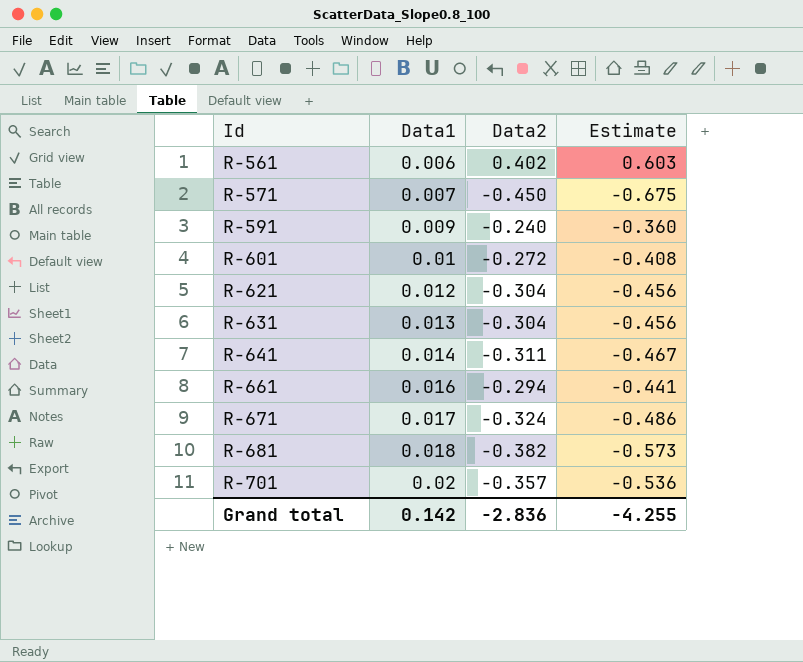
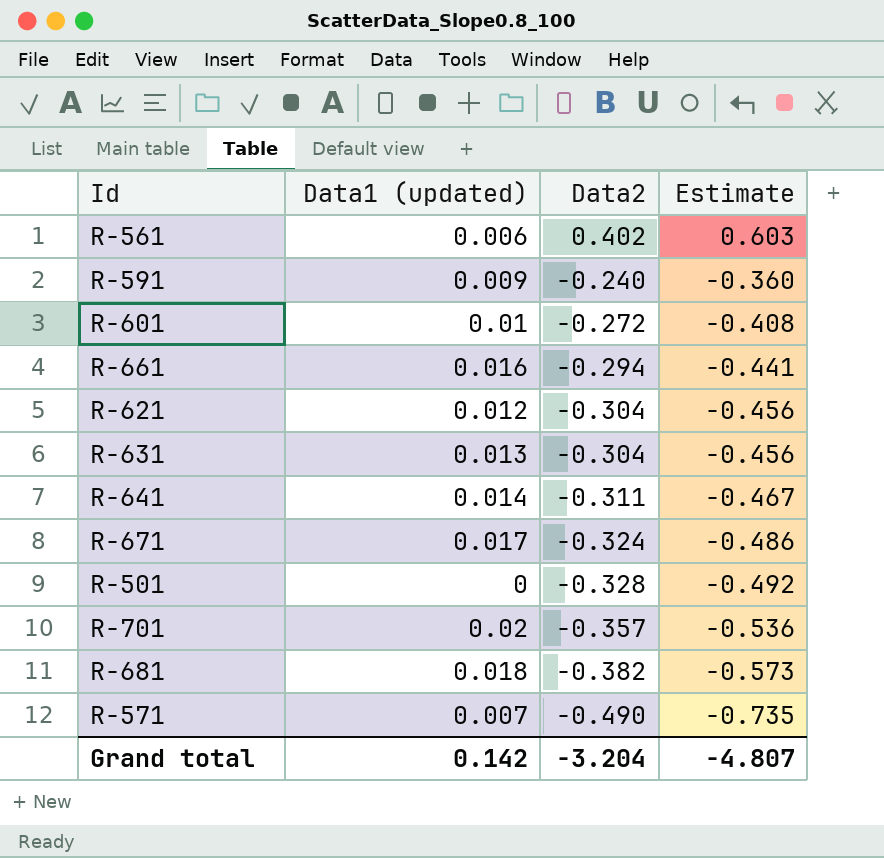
row order: Id ascending -> Data2 descending
column name: Data1 -> Data1 (updated)
row R-501: none -> 0 | -0.328 | -0.492
R-571 | Data2: -0.450 -> -0.490
R-571 | Estimate: -0.675 -> -0.735
Grand total | Data2: -2.836 -> -3.204
Grand total | Estimate: -4.255 -> -4.807

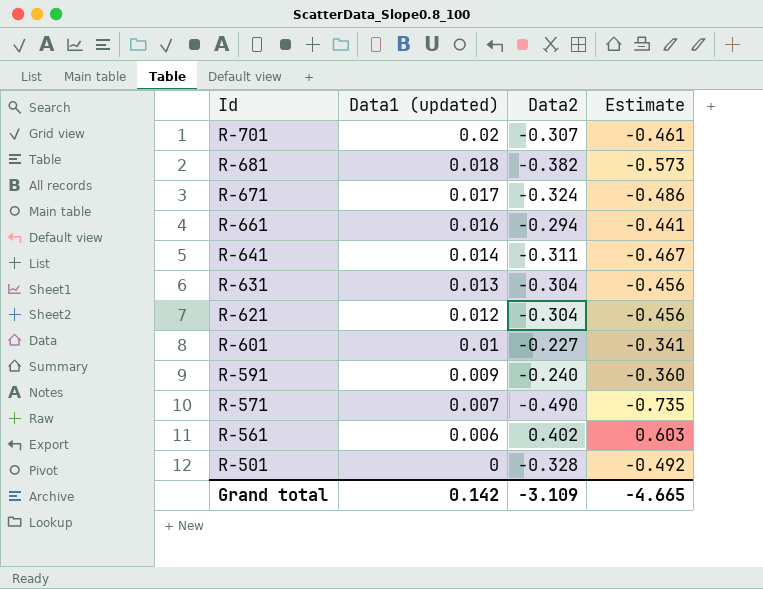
row order: Data2 descending -> Id descending
R-701 | Data2: -0.357 -> -0.307
R-701 | Estimate: -0.536 -> -0.461
R-601 | Data2: -0.272 -> -0.227
R-601 | Estimate: -0.408 -> -0.341
Grand total | Data2: -3.204 -> -3.109
Grand total | Estimate: -4.807 -> -4.665

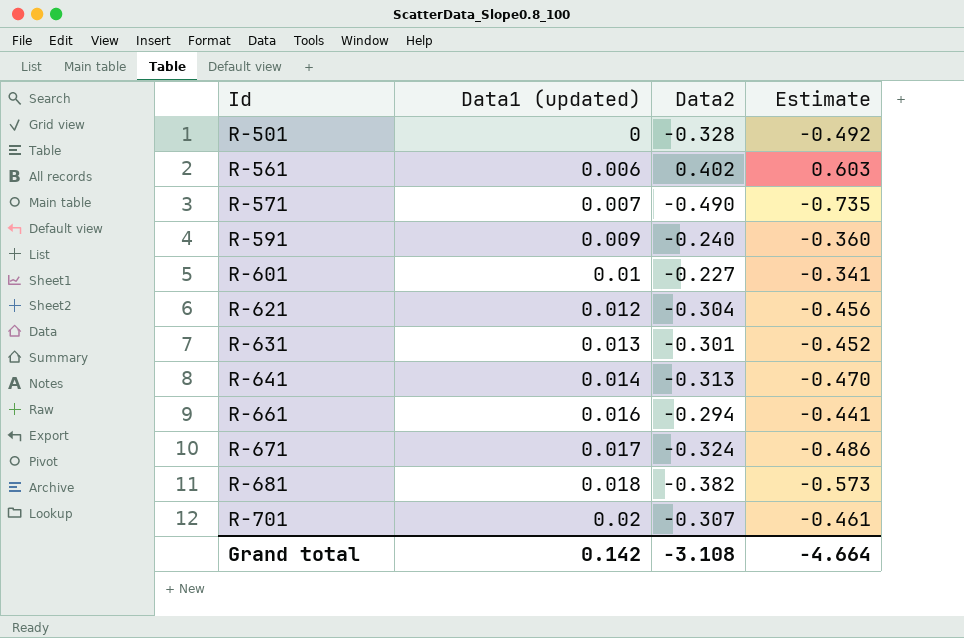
row order: Id descending -> Id ascending
R-631 | Data2: -0.304 -> -0.301
R-631 | Estimate: -0.456 -> -0.452
R-641 | Data2: -0.311 -> -0.313
R-641 | Estimate: -0.467 -> -0.470
Grand total | Data2: -3.109 -> -3.108
Grand total | Estimate: -4.665 -> -4.664

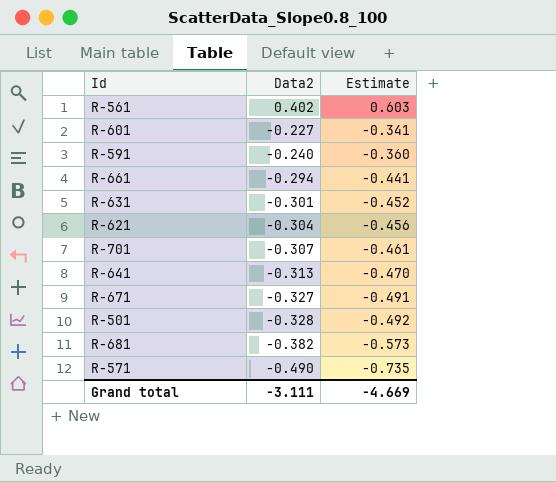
row order: Id ascending -> Data2 descending
column Data1 (updated) | position: 2 -> none
R-671 | Data2: -0.324 -> -0.327
R-671 | Estimate: -0.486 -> -0.491
Grand total | Data2: -3.108 -> -3.111
Grand total | Estimate: -4.664 -> -4.669

